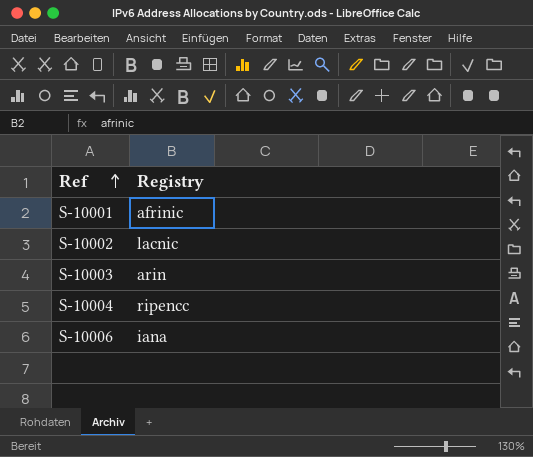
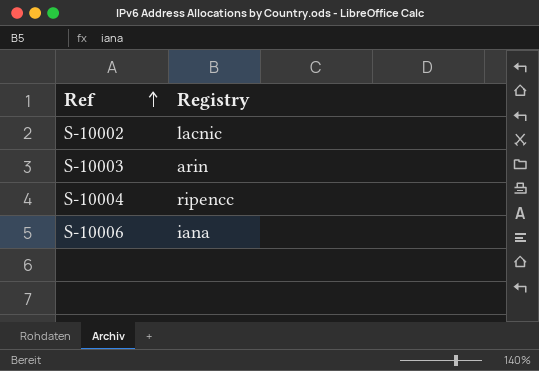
row S-10001: afrinic -> none

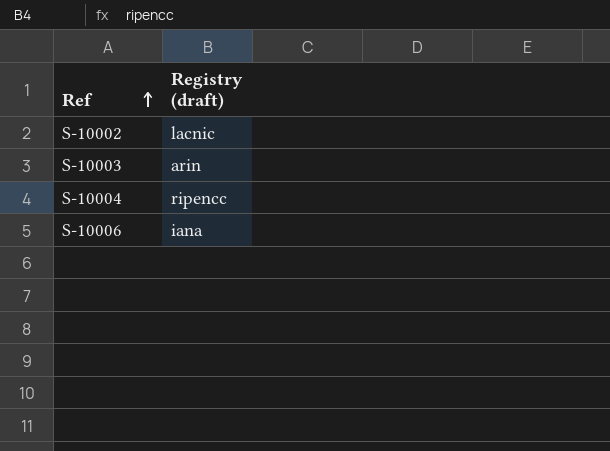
column name: Registry -> Registry (draft)

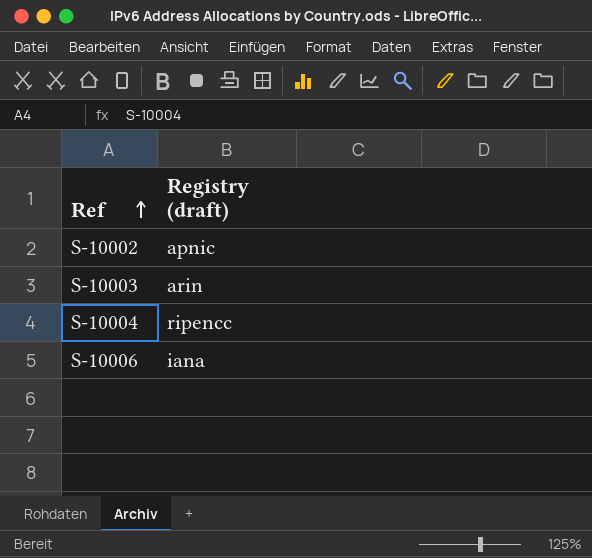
S-10002 | Registry (draft): lacnic -> apnic

